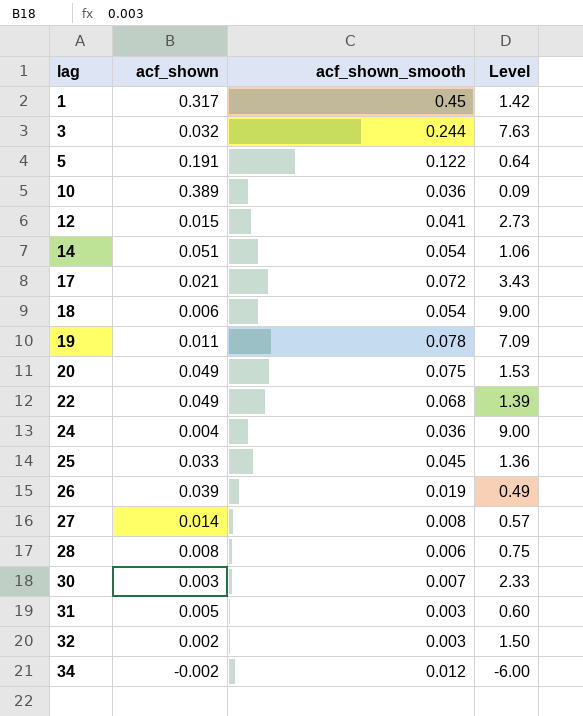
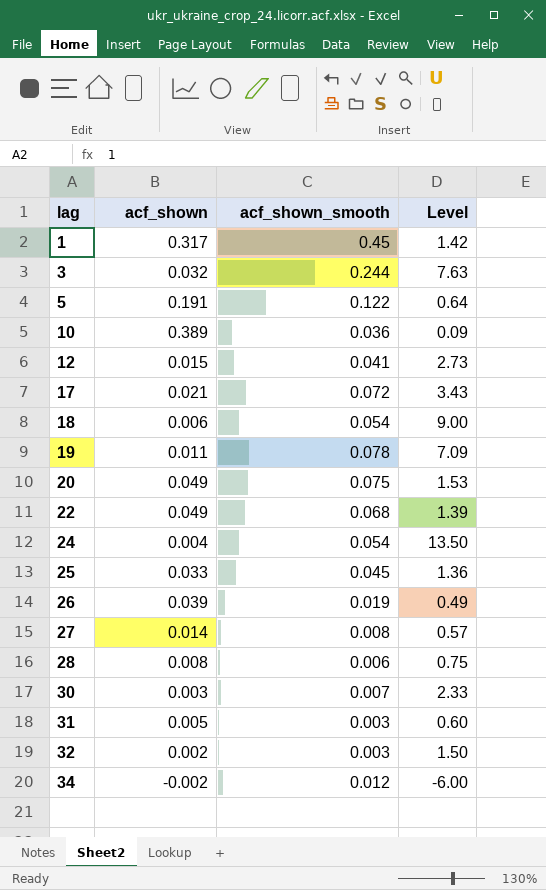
row 14: 0.051 | 0.054 | 1.06 -> none
24 | acf_shown_smooth: 0.036 -> 0.054
24 | Level: 9.00 -> 13.50

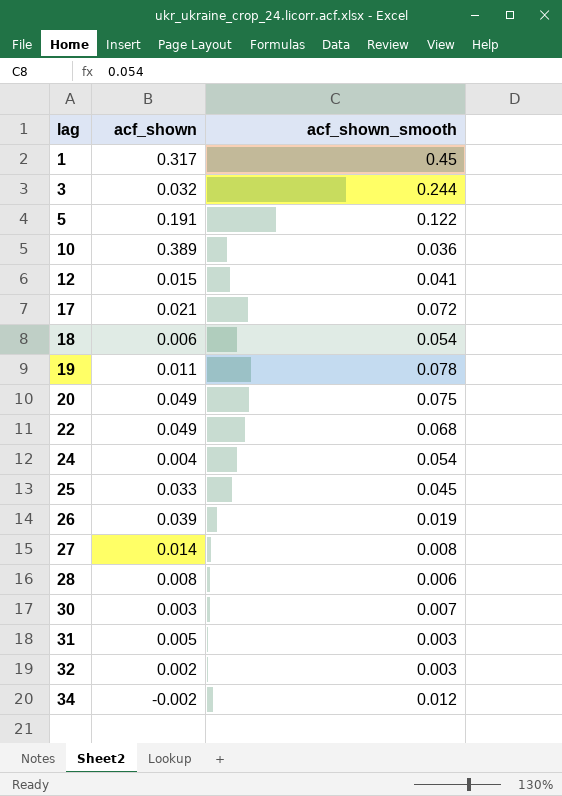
column Level | formula: [acf_shown_smooth] / [acf_shown] -> none

